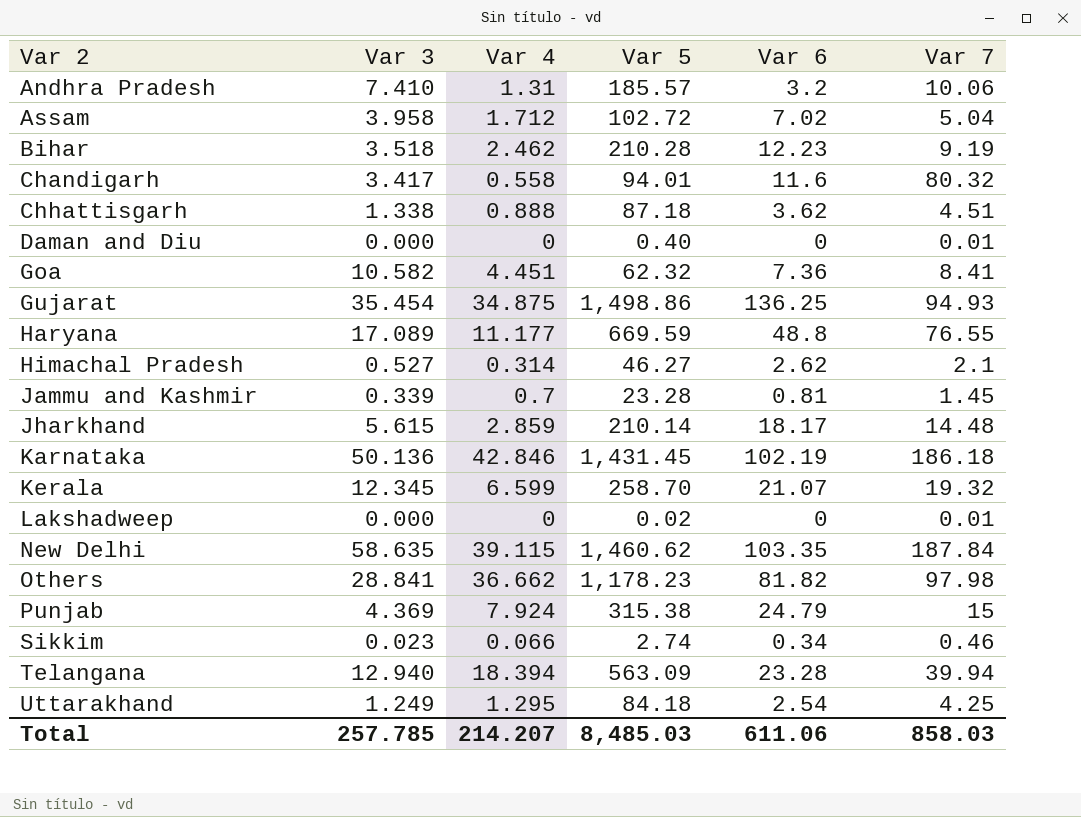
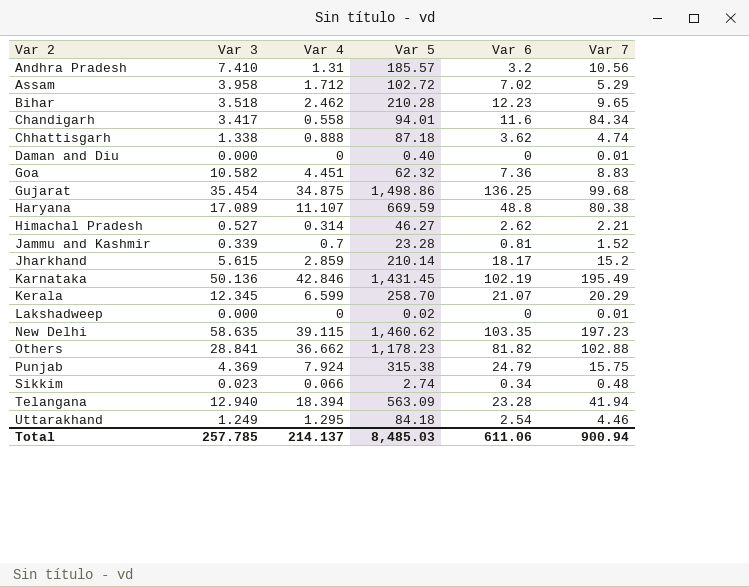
Andhra Pradesh | Var 7: 10.06 -> 10.56
Assam | Var 7: 5.04 -> 5.29
Bihar | Var 7: 9.19 -> 9.65
Chandigarh | Var 7: 80.32 -> 84.34
Chhattisgarh | Var 7: 4.51 -> 4.74
Goa | Var 7: 8.41 -> 8.83
Gujarat | Var 7: 94.93 -> 99.68
Haryana | Var 4: 11.177 -> 11.107
Haryana | Var 7: 76.55 -> 80.38
Himachal Pradesh | Var 7: 2.1 -> 2.21
Jammu and Kashmir | Var 7: 1.45 -> 1.52
Jharkhand | Var 7: 14.48 -> 15.2
Karnataka | Var 7: 186.18 -> 195.49
Kerala | Var 7: 19.32 -> 20.29
New Delhi | Var 7: 187.84 -> 197.23
Others | Var 7: 97.98 -> 102.88
Punjab | Var 7: 15 -> 15.75
Sikkim | Var 7: 0.46 -> 0.48
Telangana | Var 7: 39.94 -> 41.94
Uttarakhand | Var 7: 4.25 -> 4.46
Total | Var 4: 214.207 -> 214.137
Total | Var 7: 858.03 -> 900.94

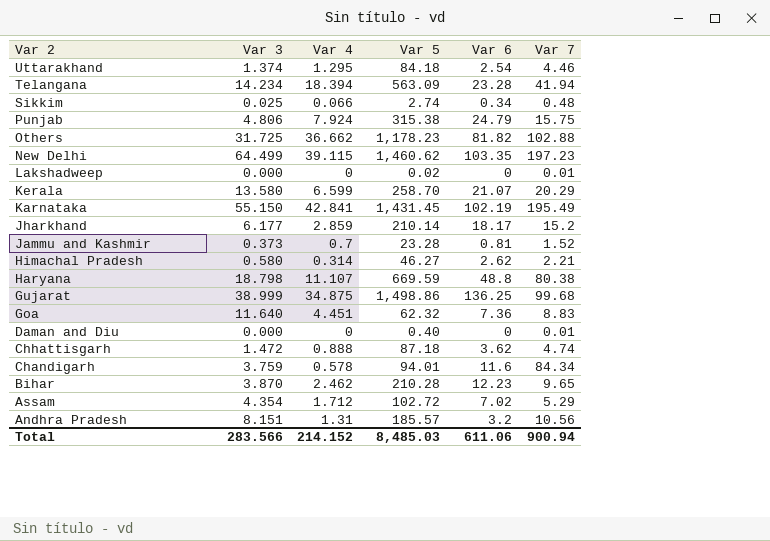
row order: Var 2 ascending -> Var 2 descending
Uttarakhand | Var 3: 1.249 -> 1.374
Telangana | Var 3: 12.940 -> 14.234
Sikkim | Var 3: 0.023 -> 0.025
Punjab | Var 3: 4.369 -> 4.806
Others | Var 3: 28.841 -> 31.725
New Delhi | Var 3: 58.635 -> 64.499
Kerala | Var 3: 12.345 -> 13.580
Karnataka | Var 3: 50.136 -> 55.150
Karnataka | Var 4: 42.846 -> 42.841
Jharkhand | Var 3: 5.615 -> 6.177
Jammu and Kashmir | Var 3: 0.339 -> 0.373
Himachal Pradesh | Var 3: 0.527 -> 0.580
Haryana | Var 3: 17.089 -> 18.798
Gujarat | Var 3: 35.454 -> 38.999
Goa | Var 3: 10.582 -> 11.640
Chhattisgarh | Var 3: 1.338 -> 1.472
Chandigarh | Var 3: 3.417 -> 3.759
Chandigarh | Var 4: 0.558 -> 0.578
Bihar | Var 3: 3.518 -> 3.870
Assam | Var 3: 3.958 -> 4.354
Andhra Pradesh | Var 3: 7.410 -> 8.151
Total | Var 3: 257.785 -> 283.566
Total | Var 4: 214.137 -> 214.152

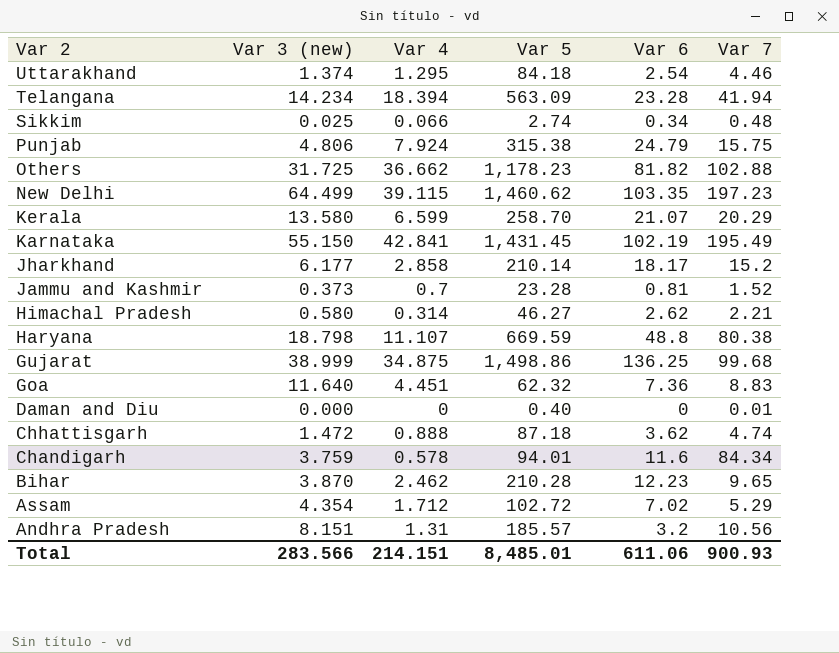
column name: Var 3 -> Var 3 (new)
row Lakshadweep: 0.000 | 0 | 0.02 | 0 | 0.01 -> none
Jharkhand | Var 4: 2.859 -> 2.858
Total | Var 4: 214.152 -> 214.151
Total | Var 5: 8,485.03 -> 8,485.01
Total | Var 7: 900.94 -> 900.93

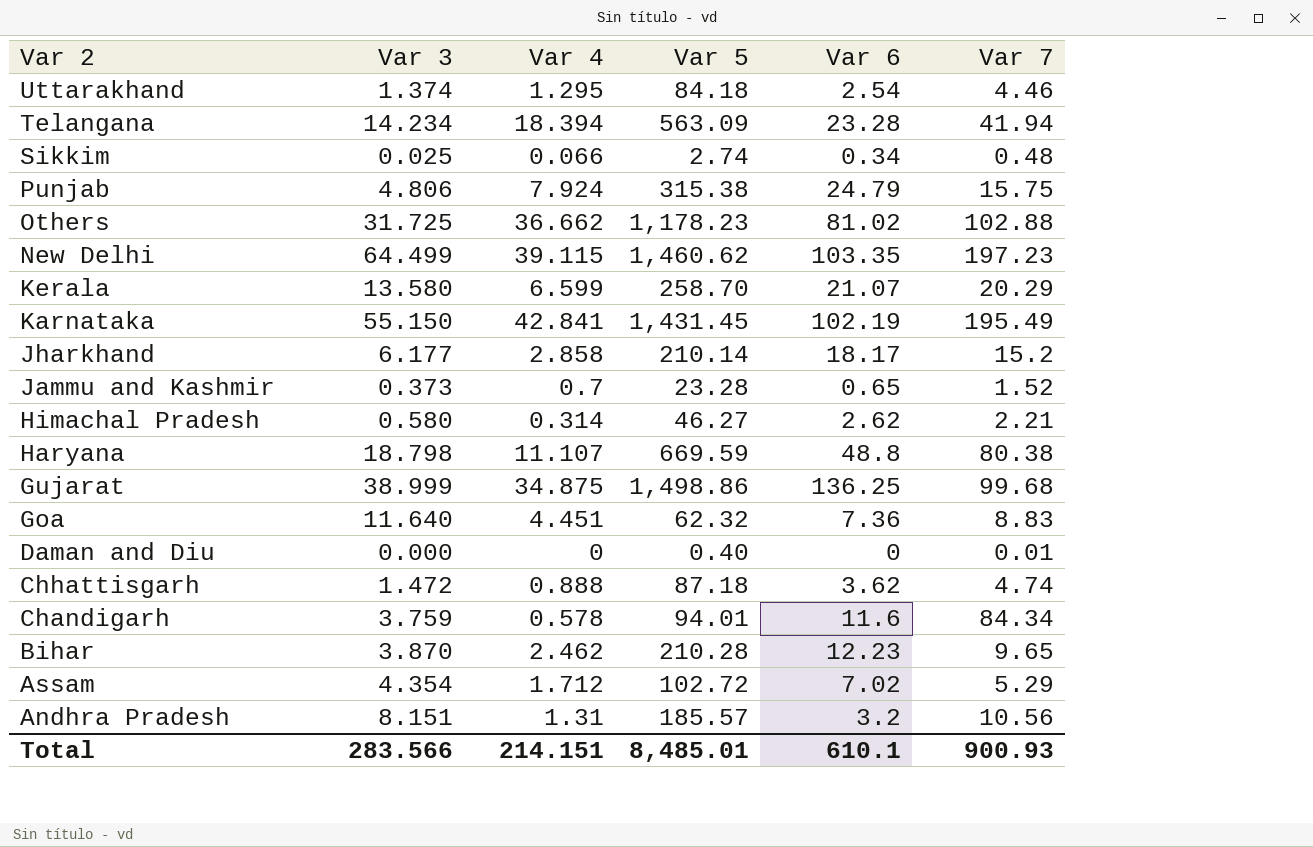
column name: Var 3 (new) -> Var 3
Others | Var 6: 81.82 -> 81.02
Jammu and Kashmir | Var 6: 0.81 -> 0.65
Total | Var 6: 611.06 -> 610.1

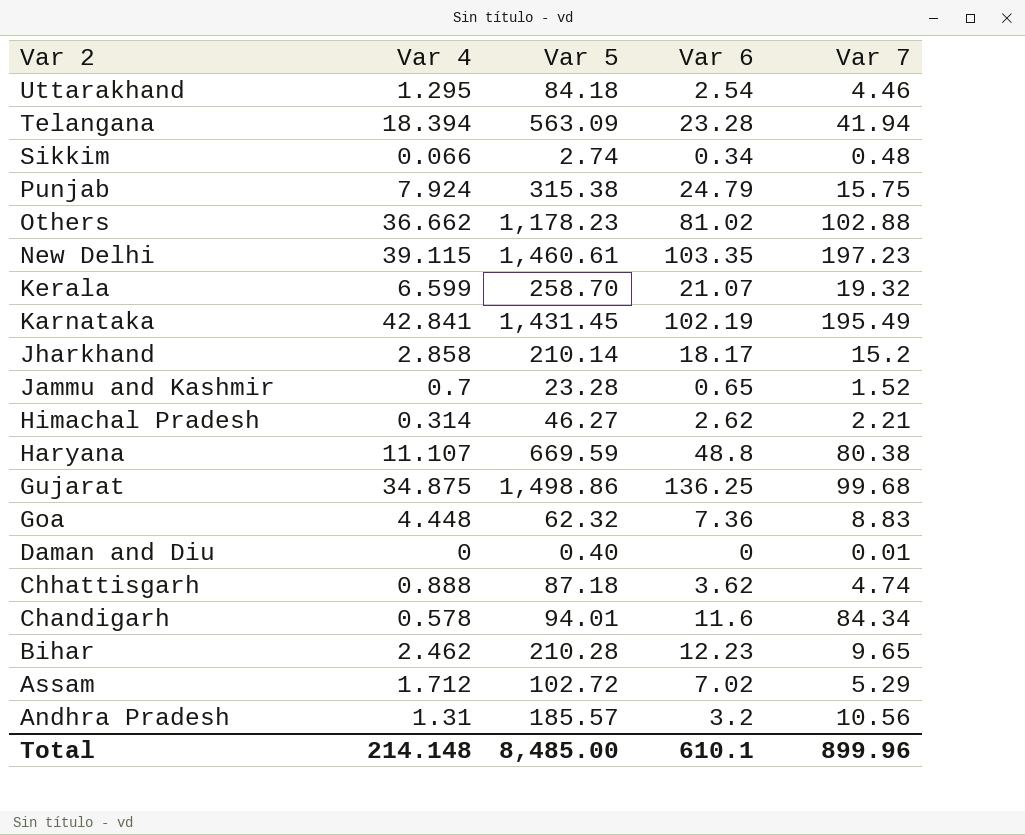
column Var 3 | position: 2 -> none
New Delhi | Var 5: 1,460.62 -> 1,460.61
Kerala | Var 7: 20.29 -> 19.32
Goa | Var 4: 4.451 -> 4.448
Total | Var 4: 214.151 -> 214.148
Total | Var 5: 8,485.01 -> 8,485.00
Total | Var 7: 900.93 -> 899.96

